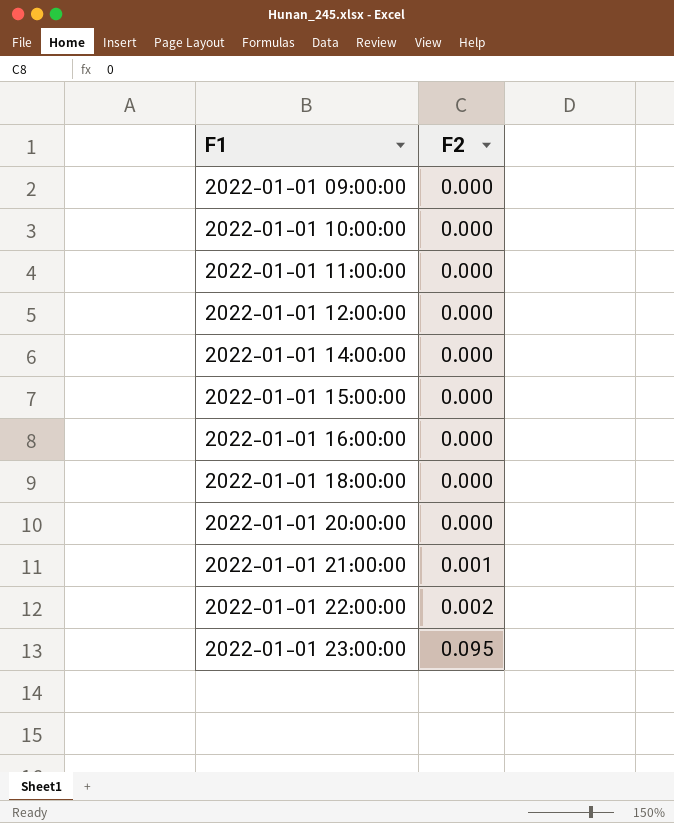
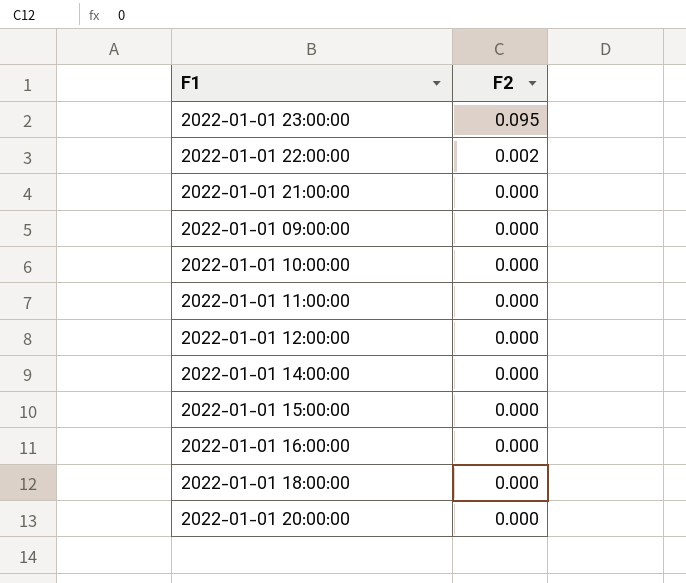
row order: F1 ascending -> F2 descending
2022-01-01 21:00:00 | F2: 0.001 -> 0.000

